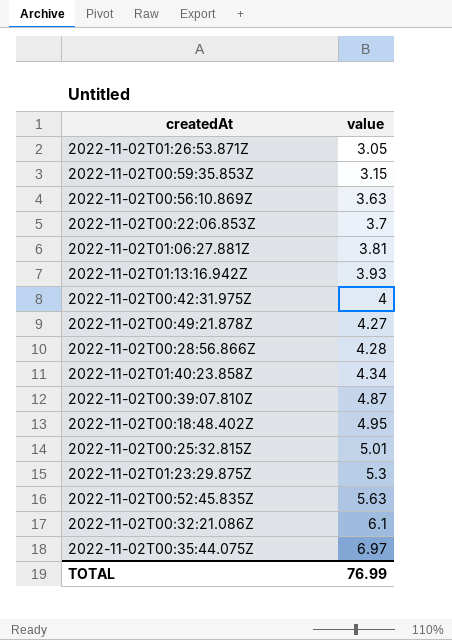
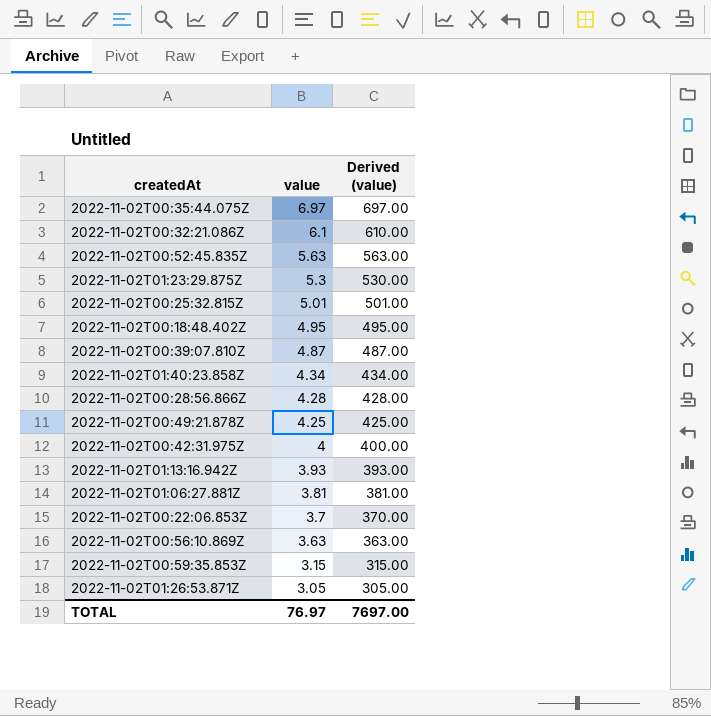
row order: value ascending -> value descending
column Derived (value) | formula: none -> [value] * 100
2022-11-02T00:49:21.878Z | value: 4.27 -> 4.25
TOTAL | value: 76.99 -> 76.97

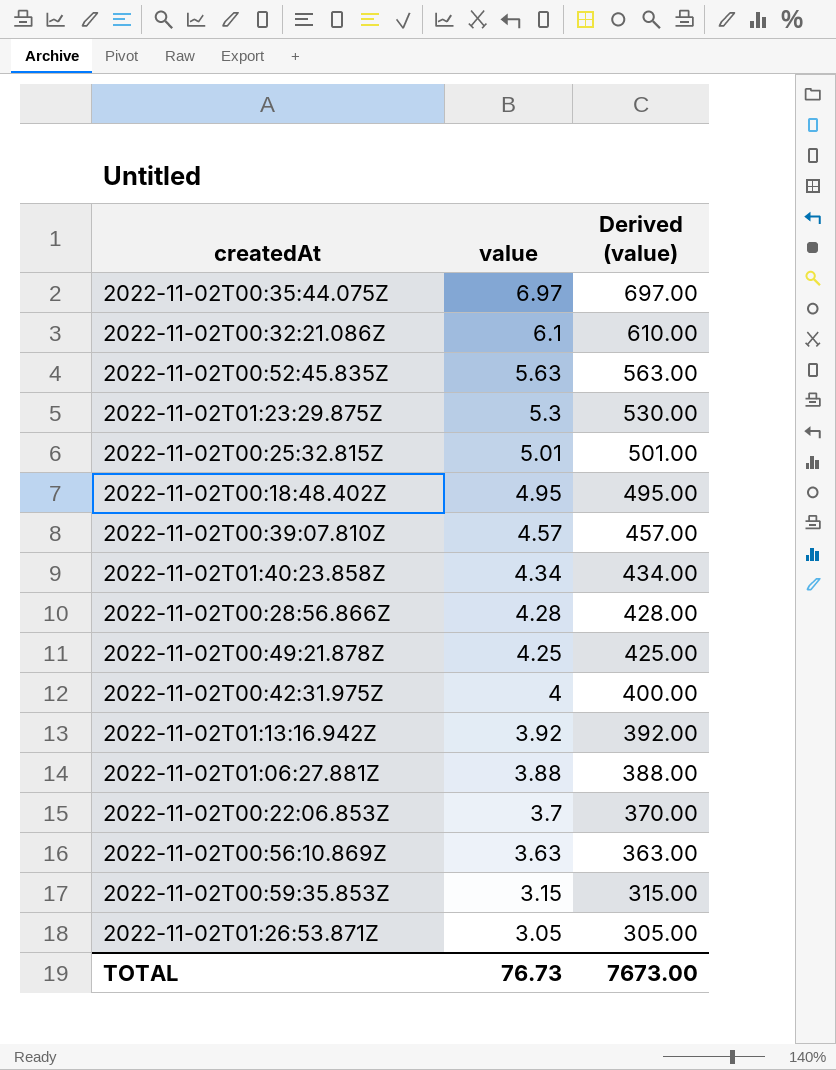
2022-11-02T00:39:07.810Z | value: 4.87 -> 4.57
2022-11-02T00:39:07.810Z | Derived (value): 487.00 -> 457.00
2022-11-02T01:13:16.942Z | value: 3.93 -> 3.92
2022-11-02T01:13:16.942Z | Derived (value): 393.00 -> 392.00
2022-11-02T01:06:27.881Z | value: 3.81 -> 3.88
2022-11-02T01:06:27.881Z | Derived (value): 381.00 -> 388.00
TOTAL | value: 76.97 -> 76.73
TOTAL | Derived (value): 7697.00 -> 7673.00

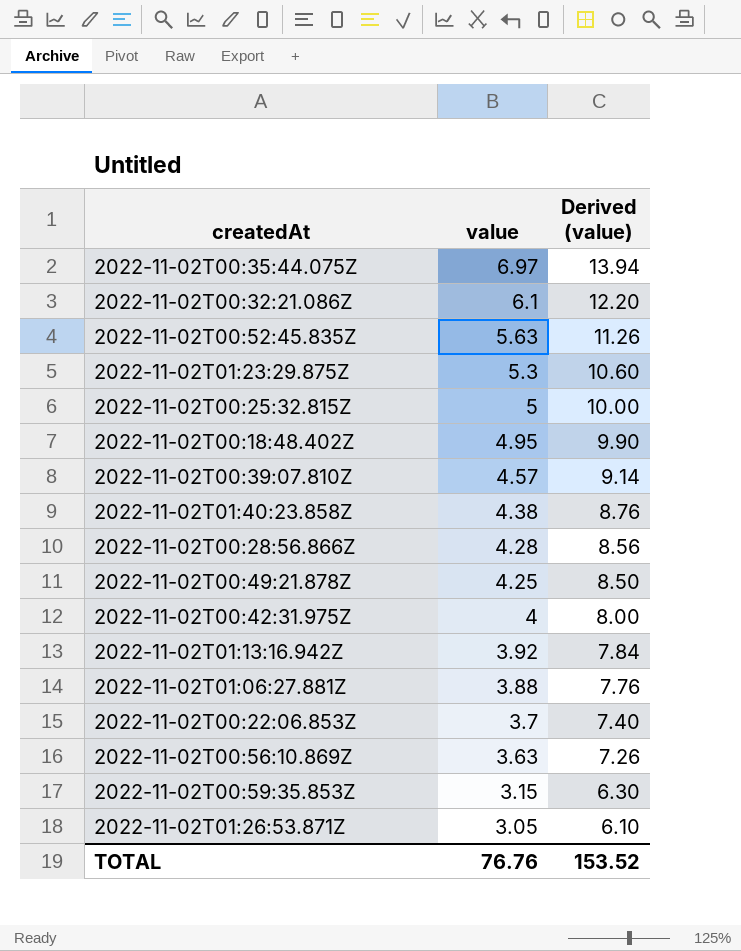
column Derived (value) | formula: [value] * 100 -> [value] * 2
2022-11-02T00:25:32.815Z | value: 5.01 -> 5
2022-11-02T01:40:23.858Z | value: 4.34 -> 4.38
TOTAL | value: 76.73 -> 76.76
TOTAL | Derived (value): 7673.00 -> 153.52

